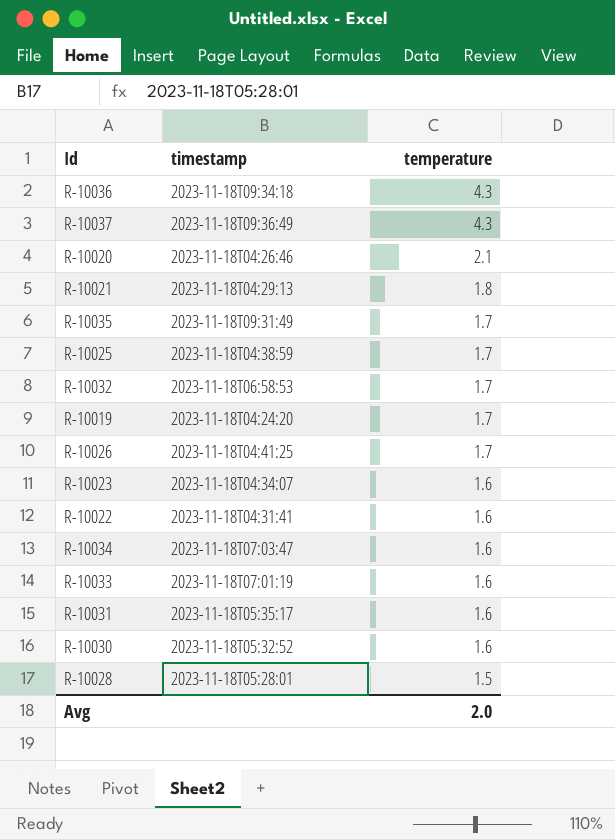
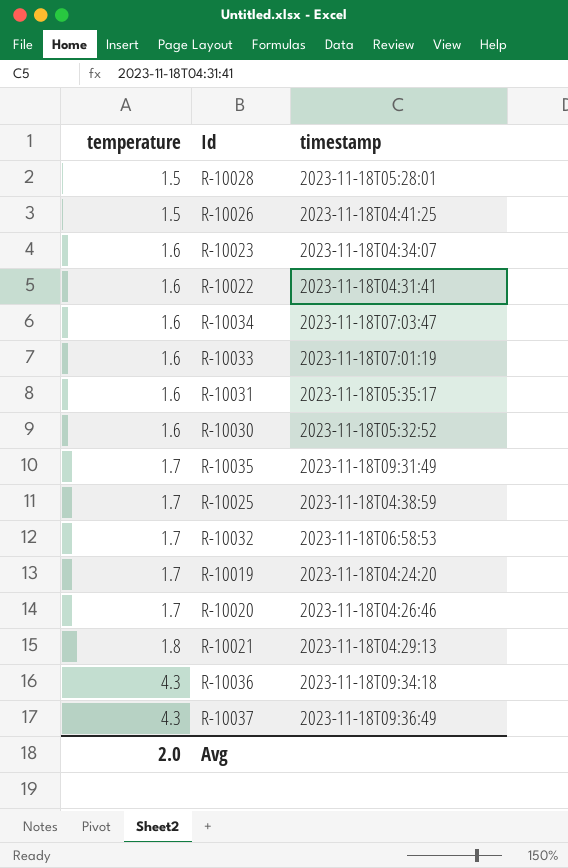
row order: temperature descending -> temperature ascending
column temperature | position: 3 -> 1
R-10026 | temperature: 1.7 -> 1.5
R-10020 | temperature: 2.1 -> 1.7

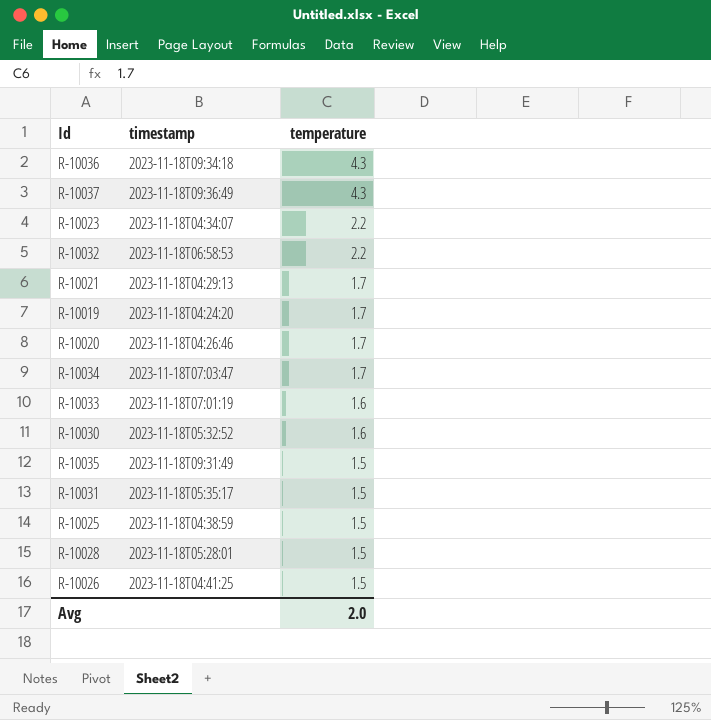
row order: temperature ascending -> temperature descending
column temperature | position: 1 -> 3
row R-10022: 1.6 | 2023-11-18T04:31:41 -> none
R-10023 | temperature: 1.6 -> 2.2
R-10032 | temperature: 1.7 -> 2.2
R-10021 | temperature: 1.8 -> 1.7
R-10034 | temperature: 1.6 -> 1.7
R-10035 | temperature: 1.7 -> 1.5
R-10031 | temperature: 1.6 -> 1.5
R-10025 | temperature: 1.7 -> 1.5

